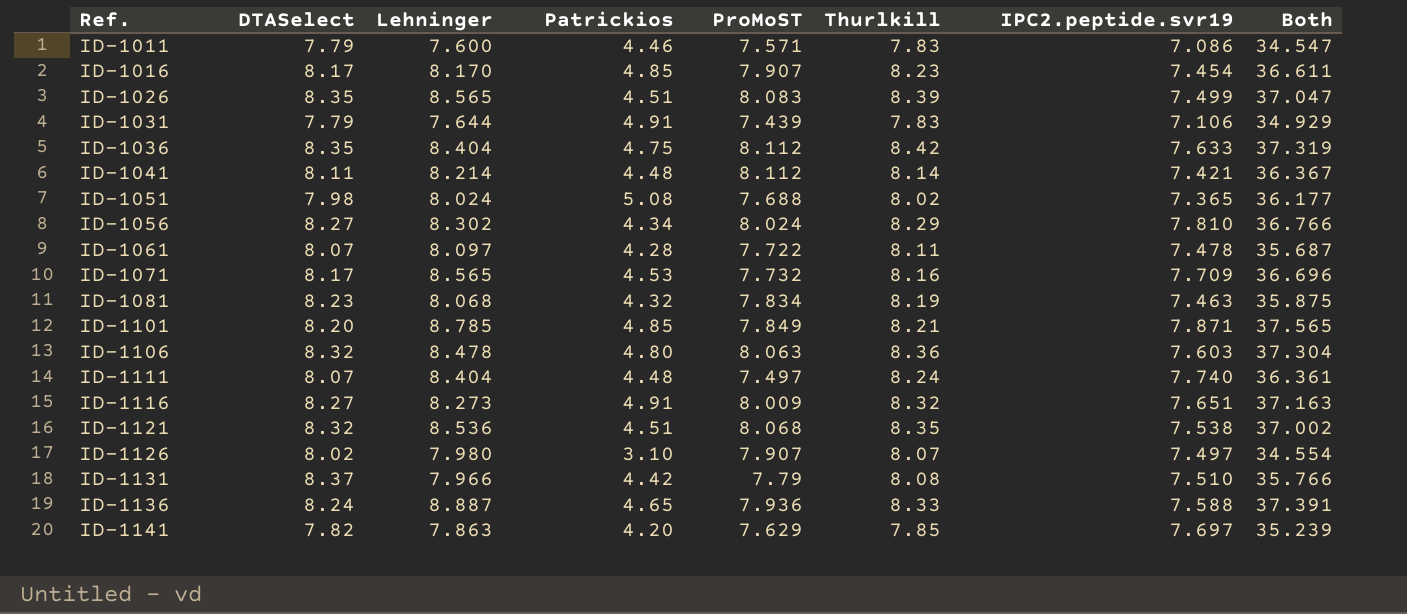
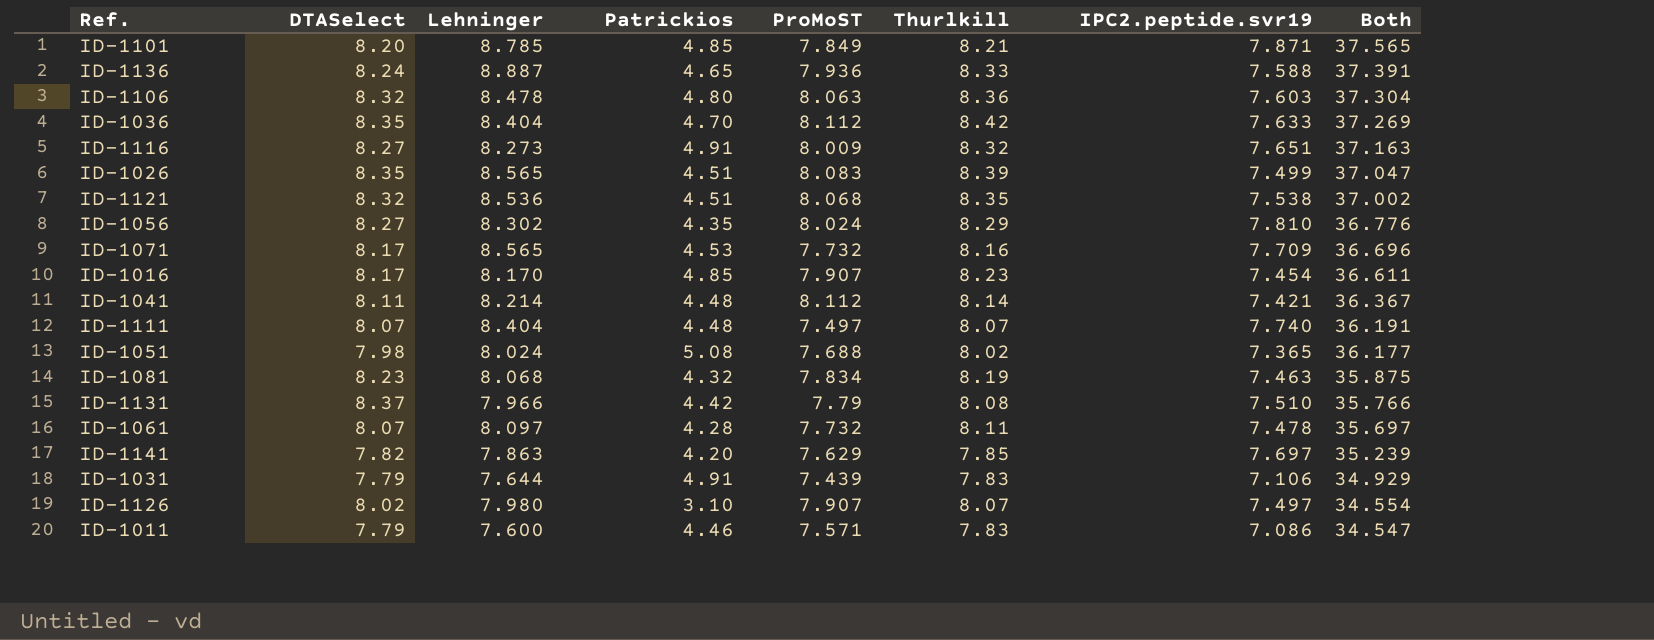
row order: Ref. ascending -> Both descending
ID-1036 | Patrickios: 4.75 -> 4.70
ID-1036 | Both: 37.319 -> 37.269
ID-1056 | Patrickios: 4.34 -> 4.35
ID-1056 | Both: 36.766 -> 36.776
ID-1111 | Thurlkill: 8.24 -> 8.07
ID-1111 | Both: 36.361 -> 36.191
ID-1061 | ProMoST: 7.722 -> 7.732
ID-1061 | Both: 35.687 -> 35.697

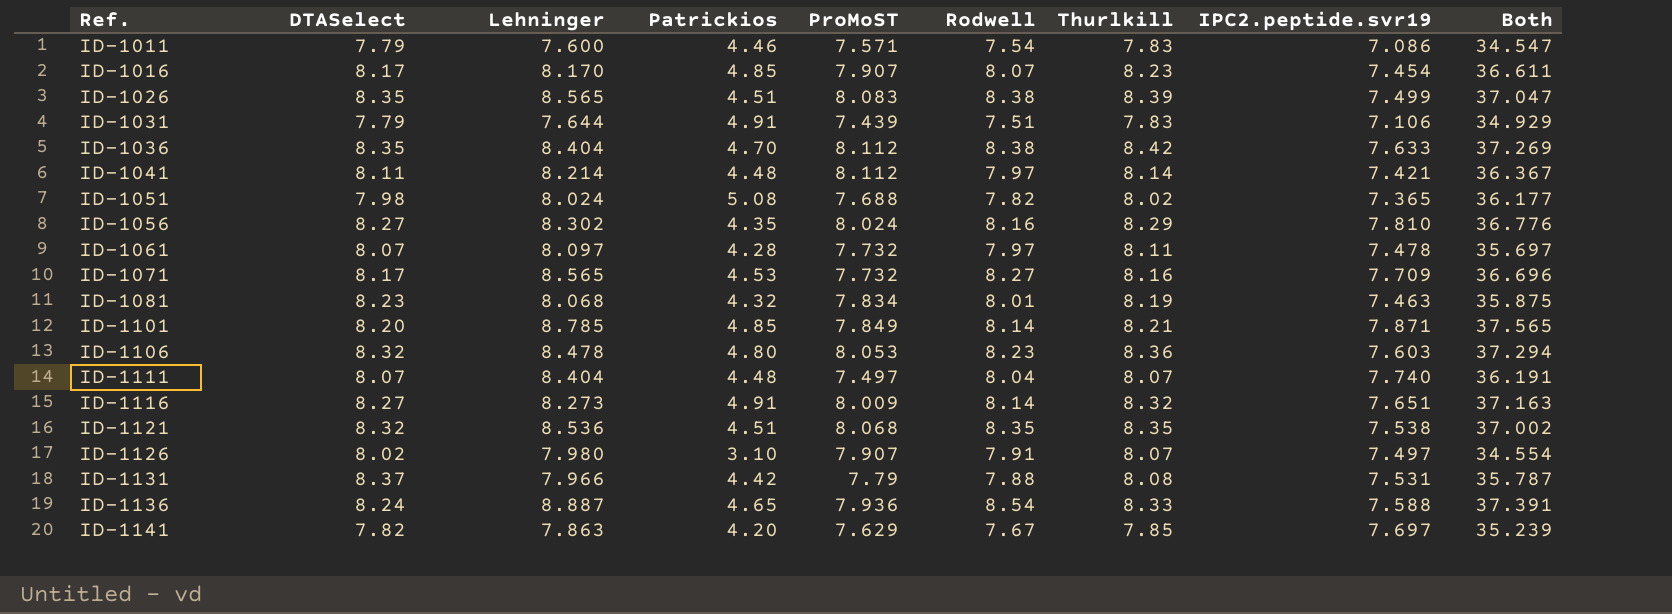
row order: Both descending -> Ref. ascending
column Rodwell | position: none -> 6
ID-1106 | ProMoST: 8.063 -> 8.053
ID-1106 | Both: 37.304 -> 37.294
ID-1131 | IPC2.peptide.svr19: 7.510 -> 7.531
ID-1131 | Both: 35.766 -> 35.787

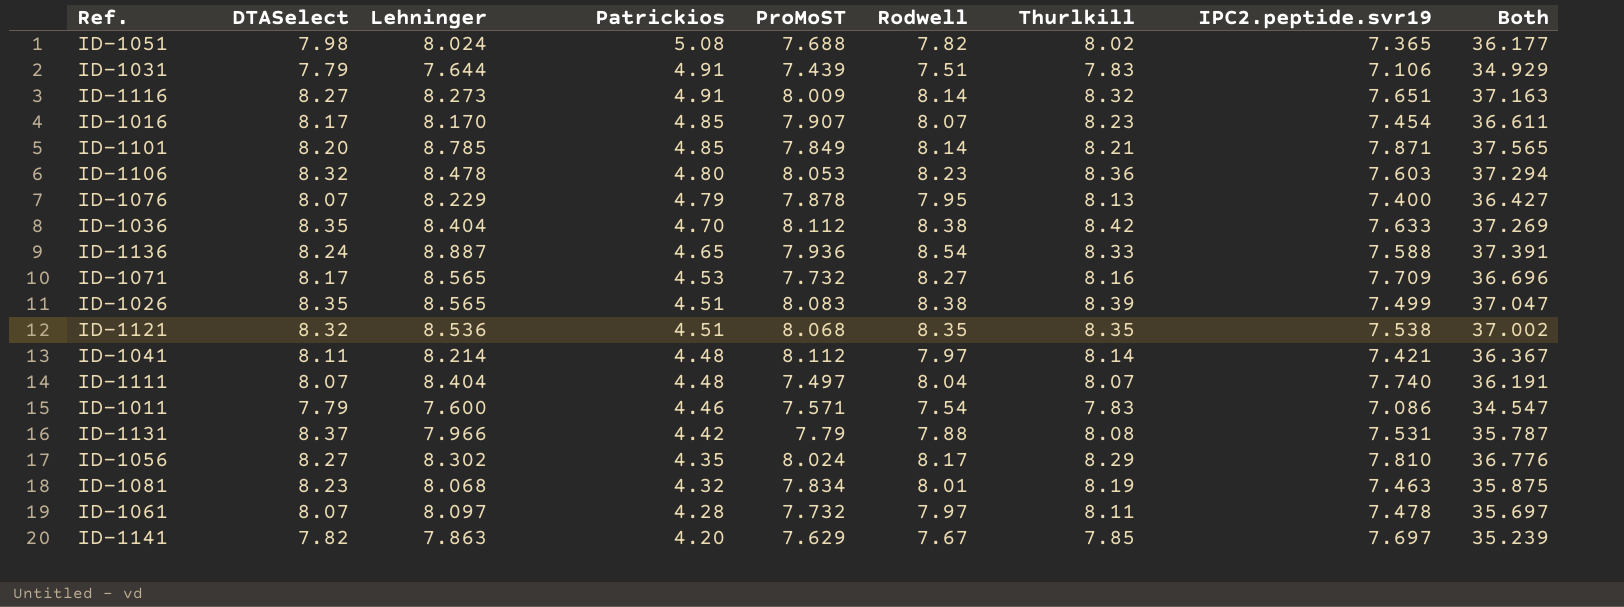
row order: Ref. ascending -> Patrickios descending
row ID-1126: 8.02 | 7.980 | 3.10 | 7.907 | 7.91 | 8.07 | 7.497 | 34.554 -> none
row ID-1076: none -> 8.07 | 8.229 | 4.79 | 7.878 | 7.95 | 8.13 | 7.400 | 36.427
ID-1056 | Rodwell: 8.16 -> 8.17

